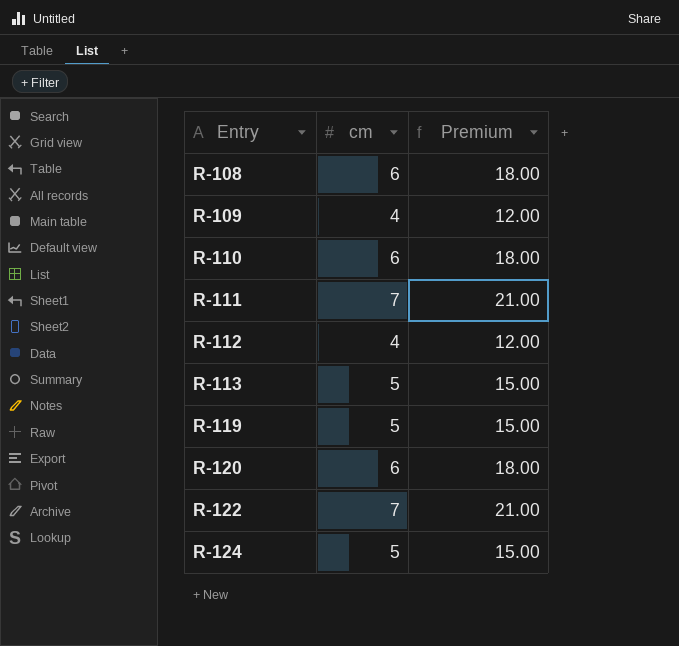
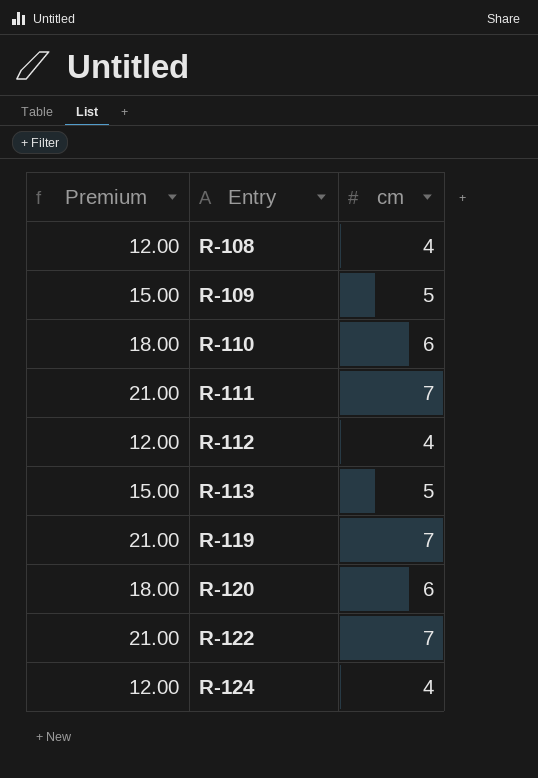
column Premium | position: 3 -> 1
R-108 | Premium: 18.00 -> 12.00
R-108 | cm: 6 -> 4
R-109 | Premium: 12.00 -> 15.00
R-109 | cm: 4 -> 5
R-119 | Premium: 15.00 -> 21.00
R-119 | cm: 5 -> 7
R-124 | Premium: 15.00 -> 12.00
R-124 | cm: 5 -> 4

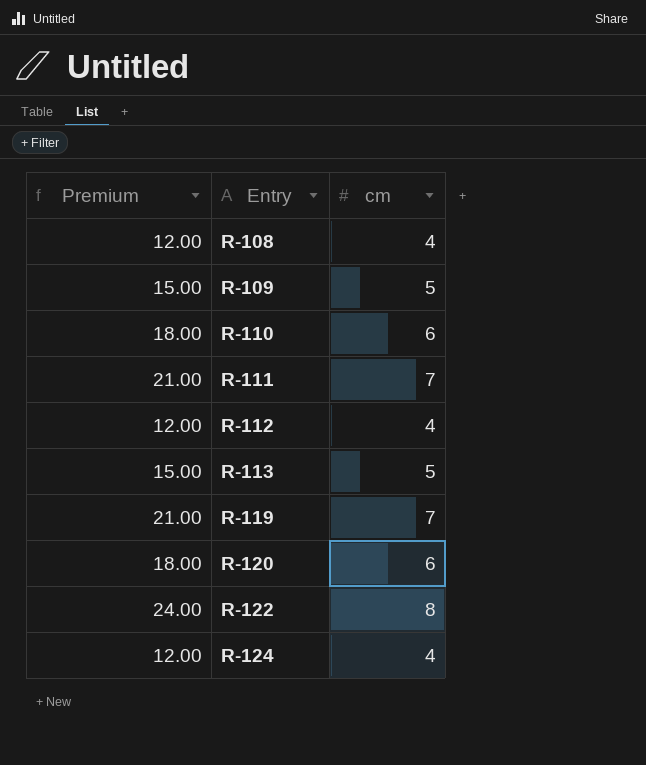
R-122 | Premium: 21.00 -> 24.00
R-122 | cm: 7 -> 8

